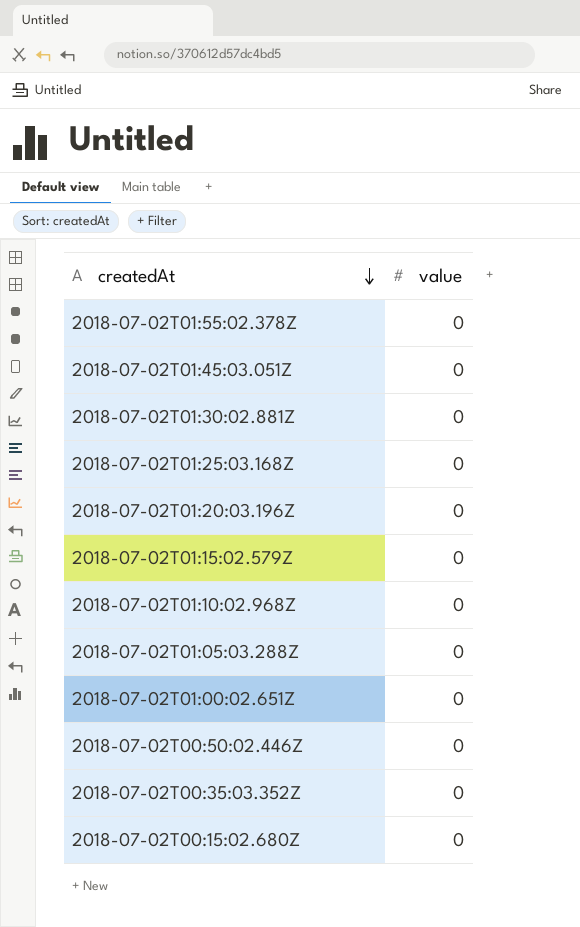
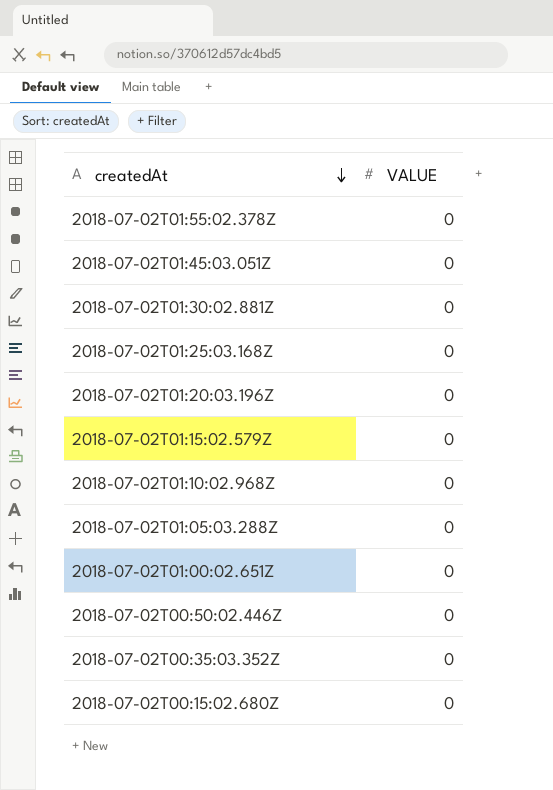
column name: value -> VALUE

